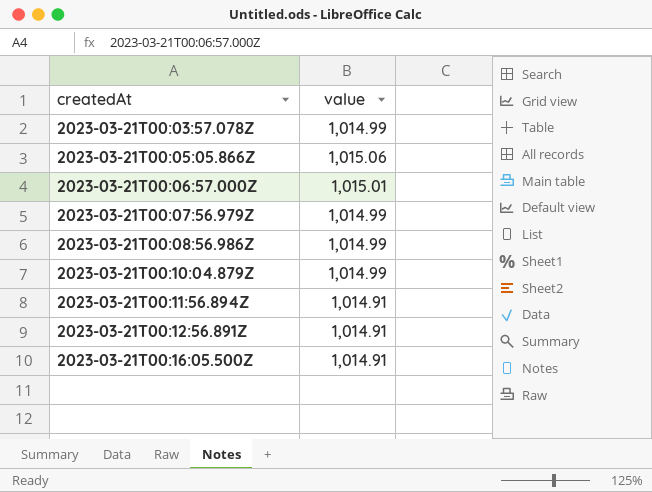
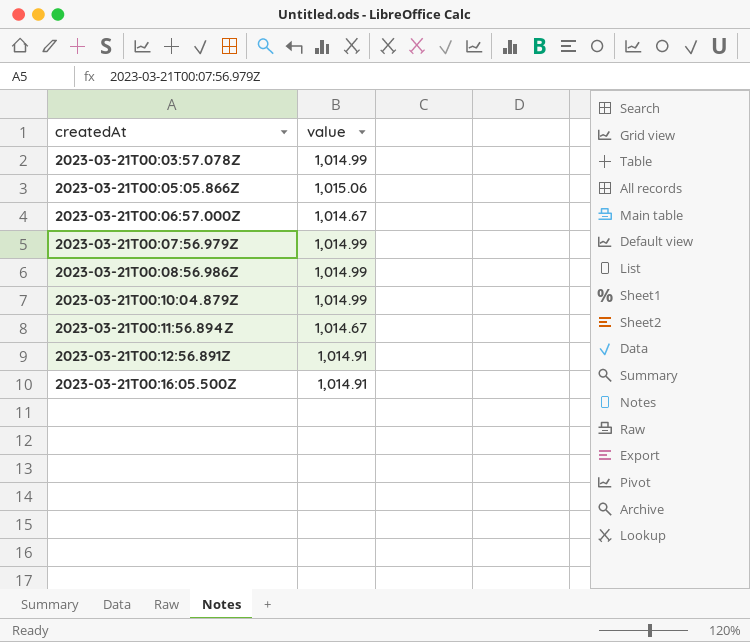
2023-03-21T00:06:57.000Z | value: 1,015.01 -> 1,014.67
2023-03-21T00:11:56.894Z | value: 1,014.91 -> 1,014.67

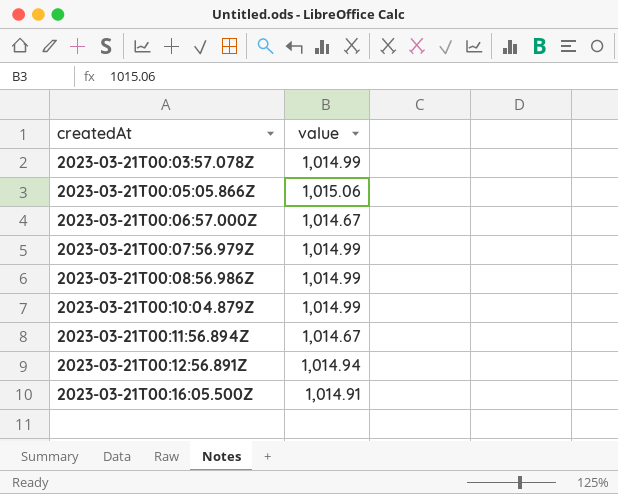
2023-03-21T00:12:56.891Z | value: 1,014.91 -> 1,014.94

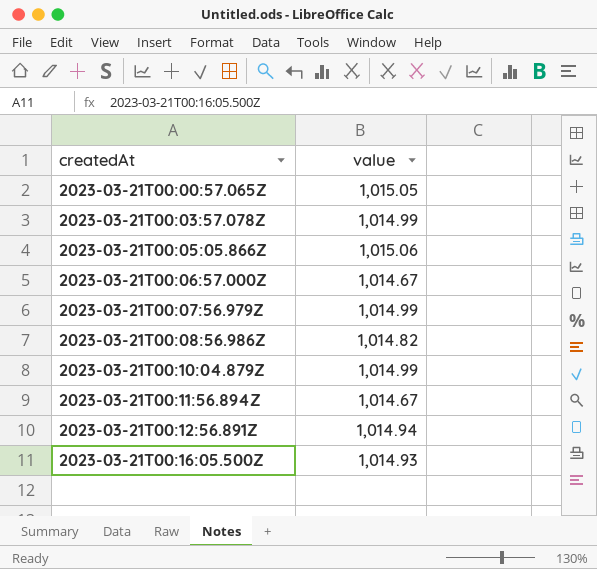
row 2023-03-21T00:00:57.065Z: none -> 1,015.05
2023-03-21T00:08:56.986Z | value: 1,014.99 -> 1,014.82
2023-03-21T00:16:05.500Z | value: 1,014.91 -> 1,014.93

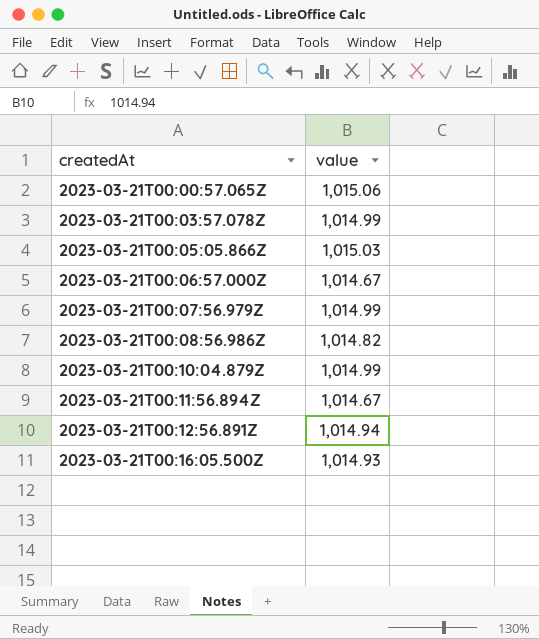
2023-03-21T00:00:57.065Z | value: 1,015.05 -> 1,015.06
2023-03-21T00:05:05.866Z | value: 1,015.06 -> 1,015.03

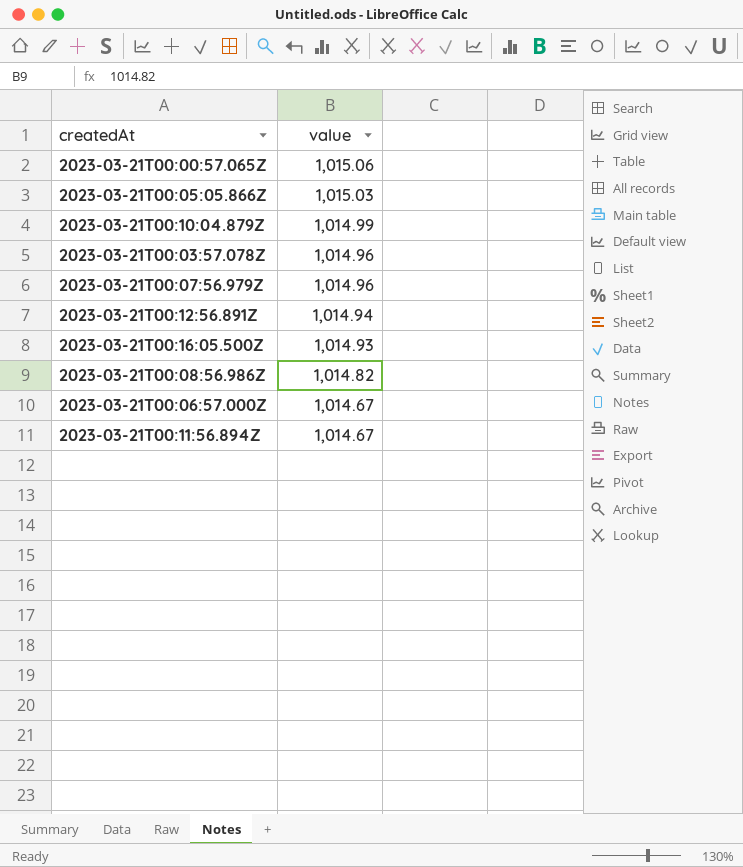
row order: createdAt ascending -> value descending
2023-03-21T00:03:57.078Z | value: 1,014.99 -> 1,014.96
2023-03-21T00:07:56.979Z | value: 1,014.99 -> 1,014.96

